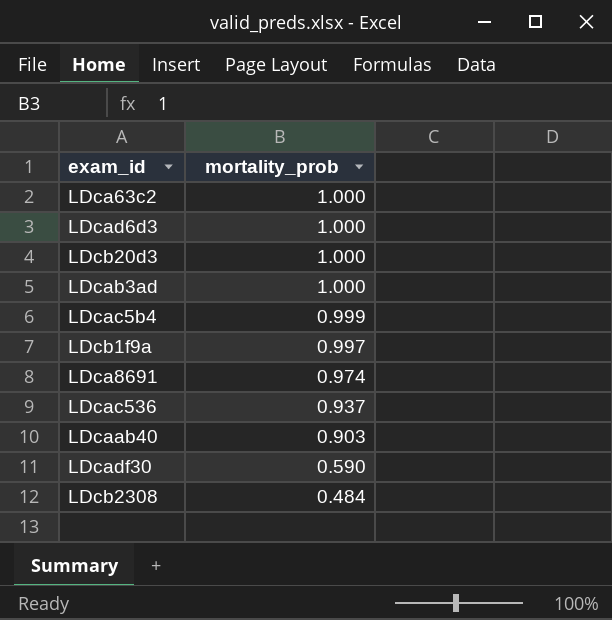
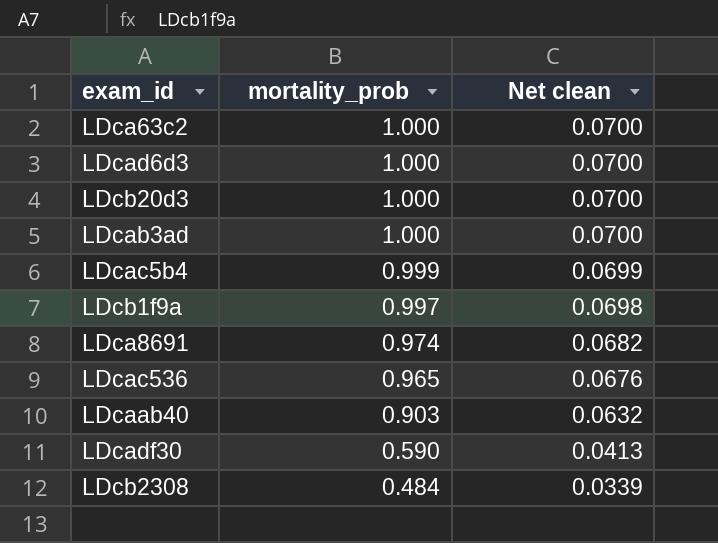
column Net clean | formula: none -> [mortality_prob] * 0.07
LDcac536 | mortality_prob: 0.937 -> 0.965

